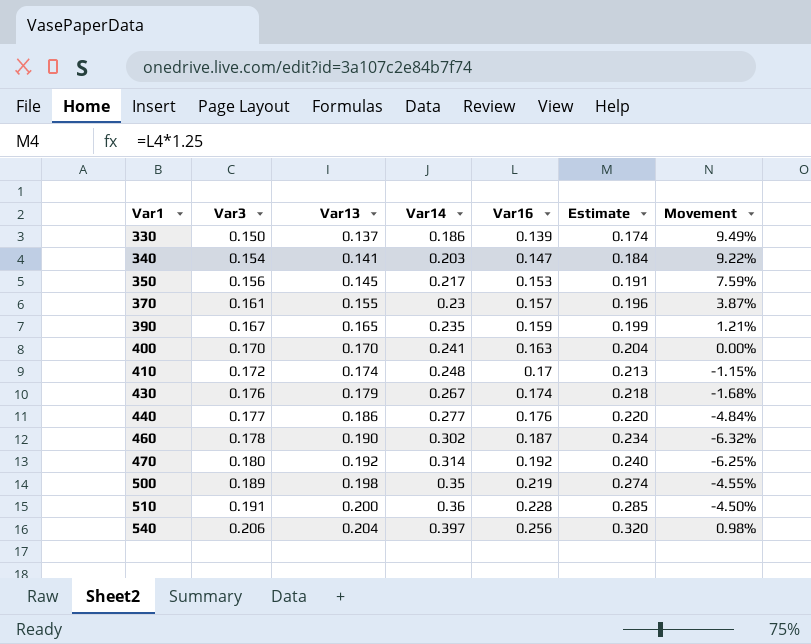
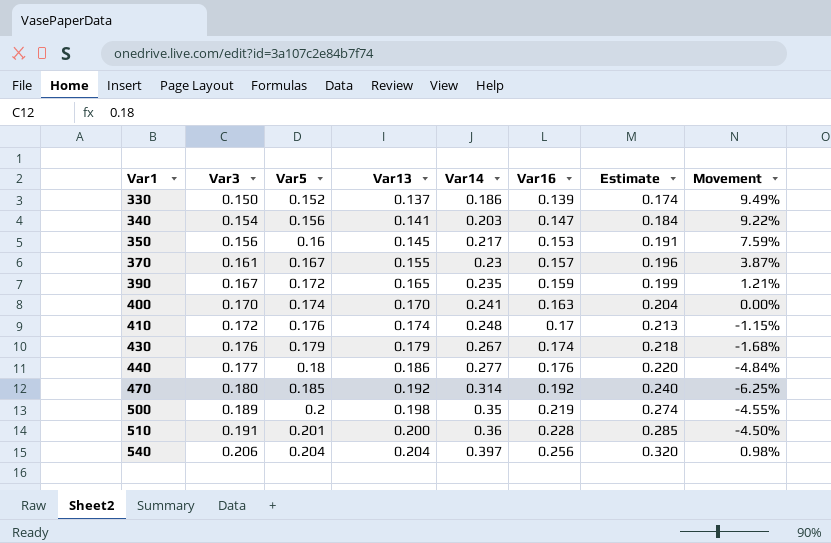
column Var5 | position: none -> 3
row 460: 0.178 | 0.190 | 0.302 | 0.187 | 0.234 | -6.32% -> none

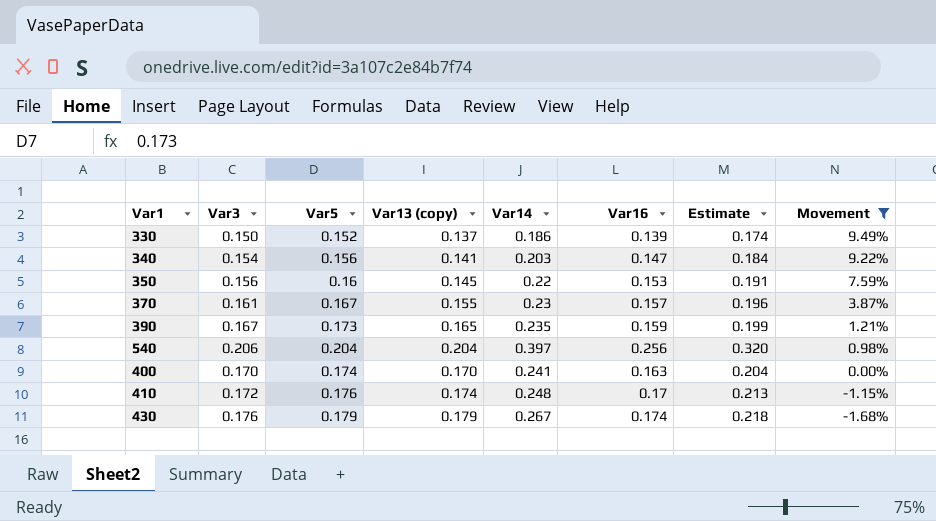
filter: none -> Movement >= -1.68%
row order: Var1 ascending -> Movement descending
column name: Var13 -> Var13 (copy)
350 | Var14: 0.217 -> 0.22
390 | Var5: 0.172 -> 0.173

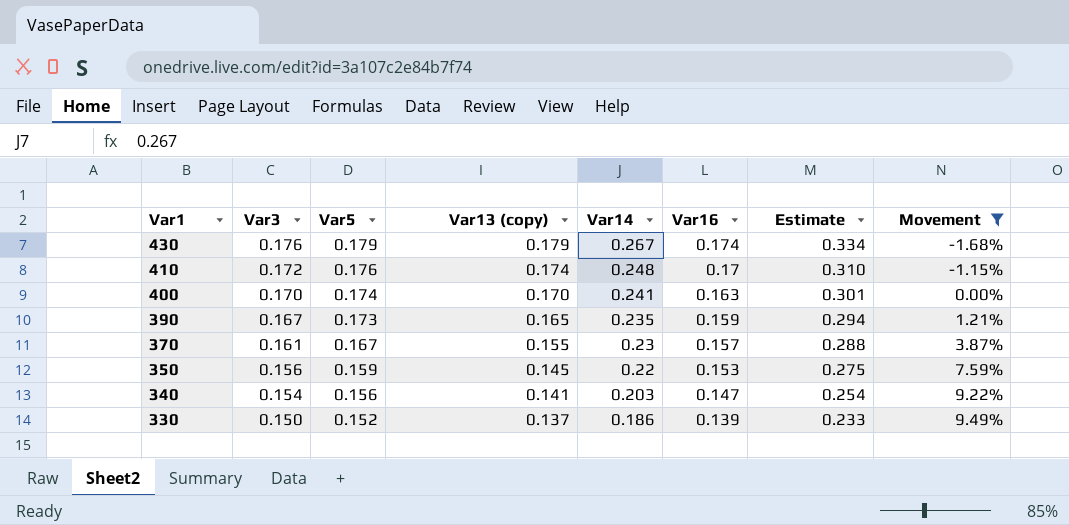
row order: Movement descending -> Var1 descending
column Estimate | formula: [Var16] * 1.25 -> [Var14] * 1.25
row 540: 0.206 | 0.204 | 0.204 | 0.397 | 0.256 | 0.320 | 0.98% -> none
350 | Var5: 0.16 -> 0.159

